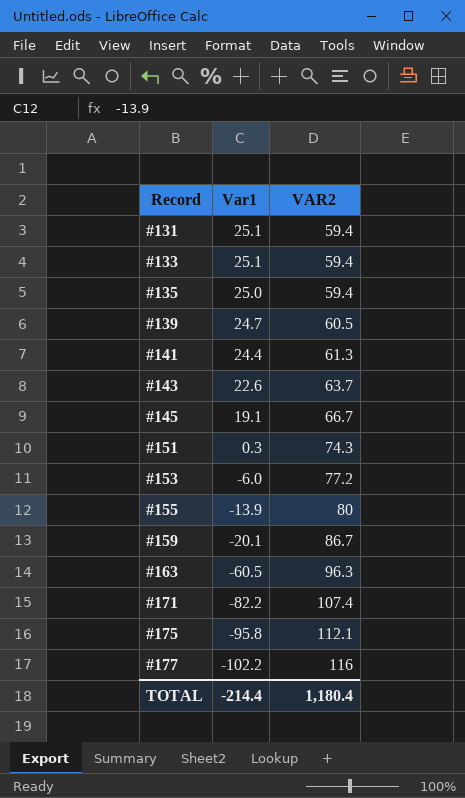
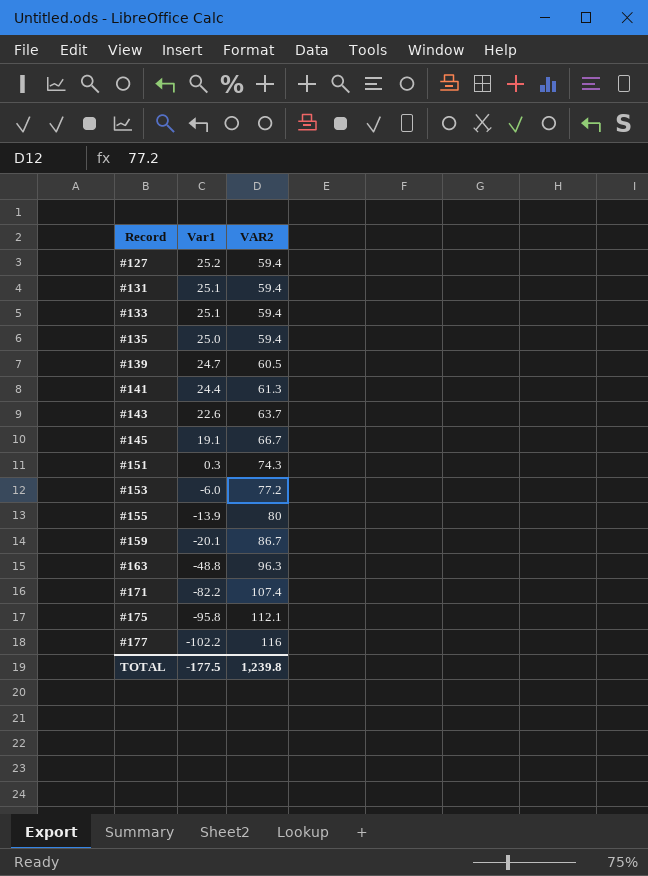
row #127: none -> 25.2 | 59.4
#163 | Var1: -60.5 -> -48.8
TOTAL | Var1: -214.4 -> -177.5
TOTAL | VAR2: 1,180.4 -> 1,239.8

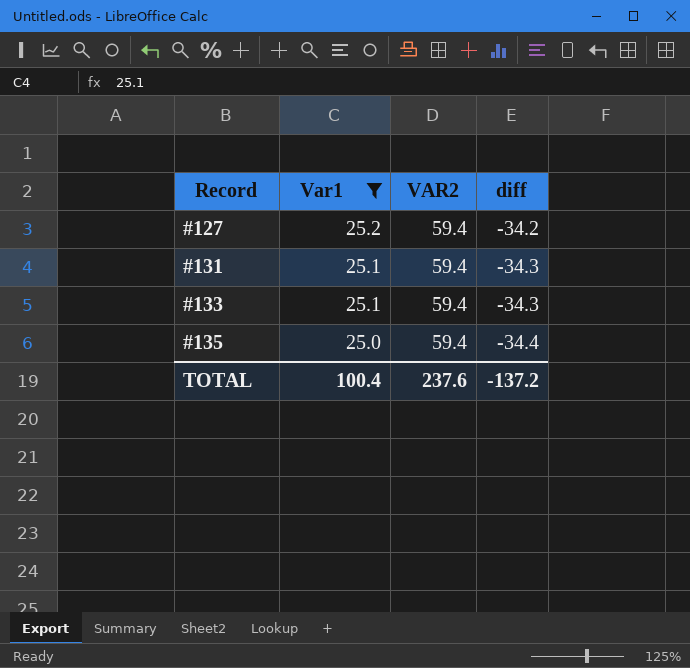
filter: none -> Var1 >= 25.0
column diff | formula: none -> [Var1] - [VAR2]
TOTAL | Var1: -177.5 -> 100.4
TOTAL | VAR2: 1,239.8 -> 237.6

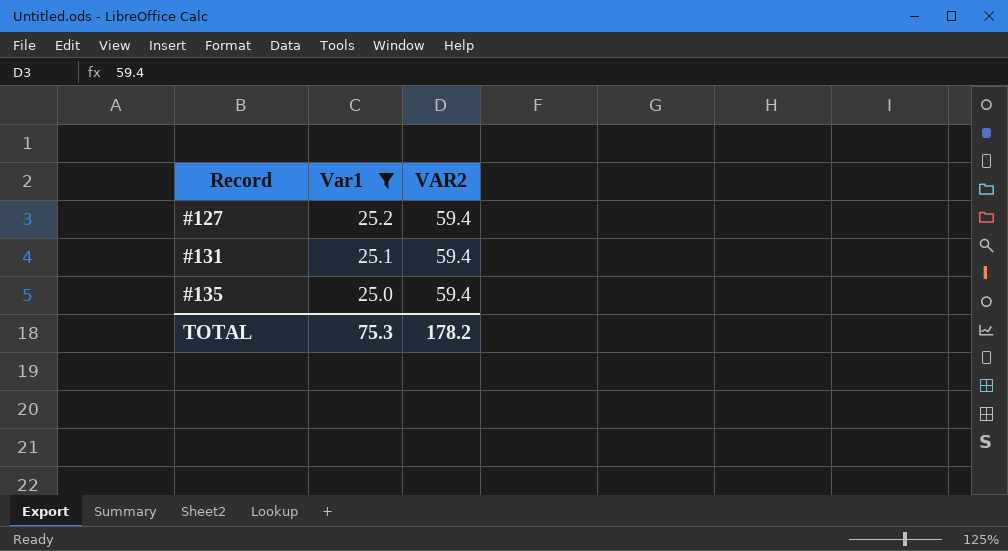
column diff | formula: [Var1] - [VAR2] -> none
row #133: 25.1 | 59.4 | -34.3 -> none
TOTAL | Var1: 100.4 -> 75.3
TOTAL | VAR2: 237.6 -> 178.2

